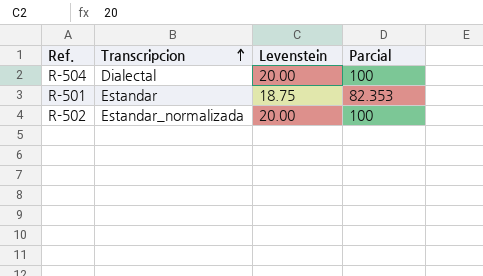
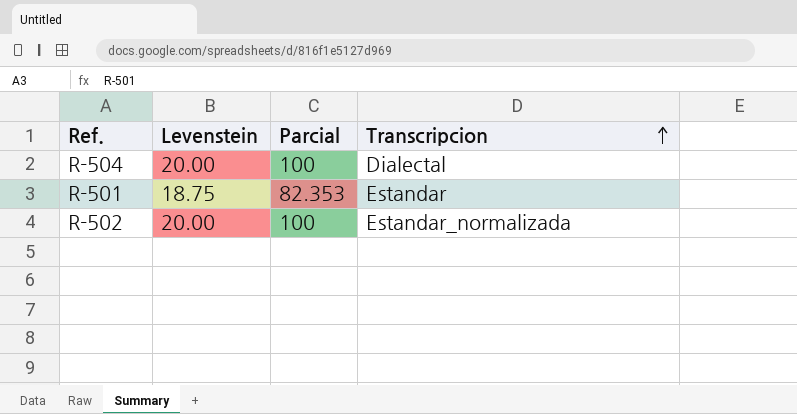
column Transcripcion | position: 2 -> 4

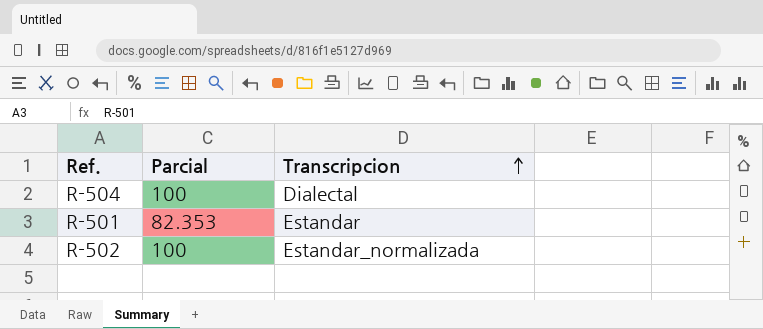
column Levenstein | position: 2 -> none

